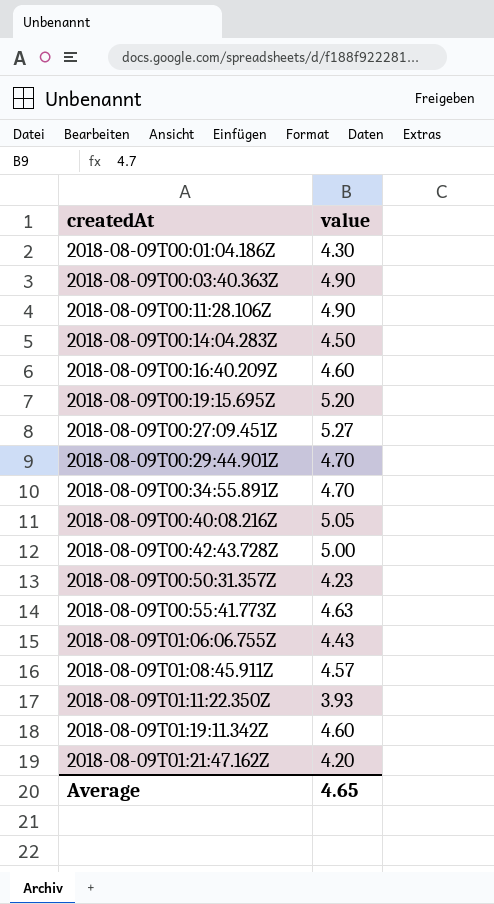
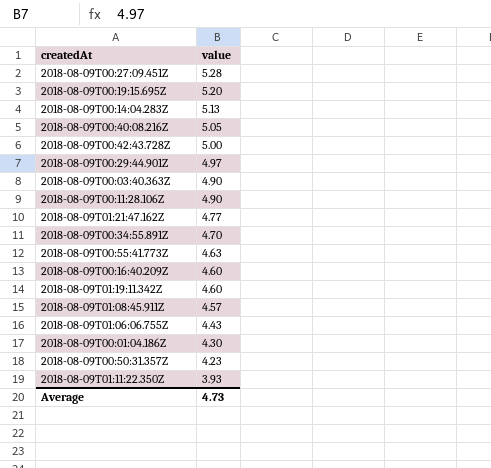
row order: createdAt ascending -> value descending
2018-08-09T00:27:09.451Z | value: 5.27 -> 5.28
2018-08-09T00:14:04.283Z | value: 4.50 -> 5.13
2018-08-09T00:29:44.901Z | value: 4.70 -> 4.97
2018-08-09T01:21:47.162Z | value: 4.20 -> 4.77
Average | value: 4.65 -> 4.73

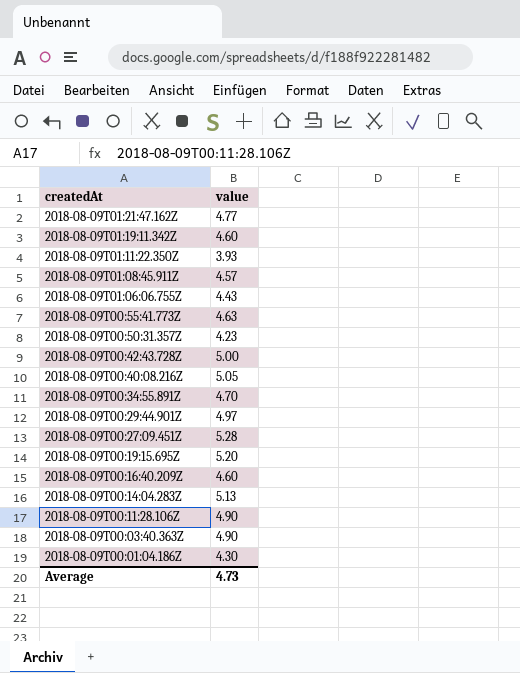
row order: value descending -> createdAt descending

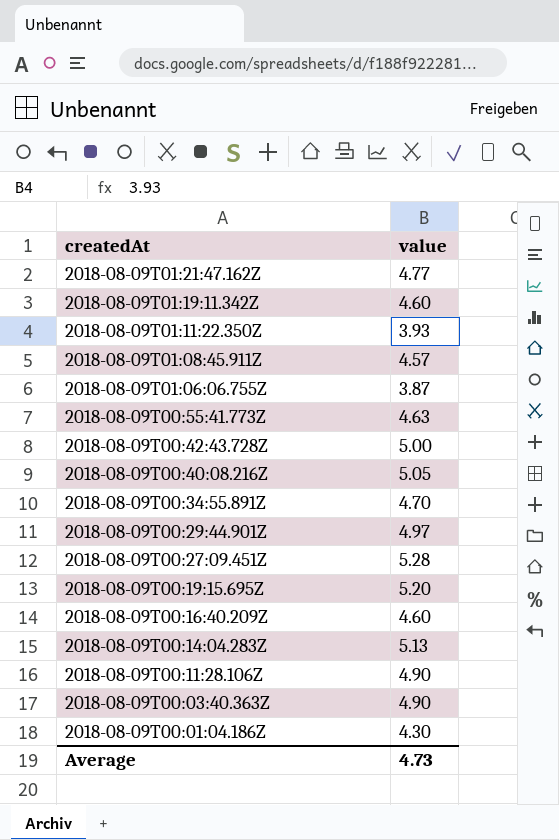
row 2018-08-09T00:50:31.357Z: 4.23 -> none
2018-08-09T01:06:06.755Z | value: 4.43 -> 3.87

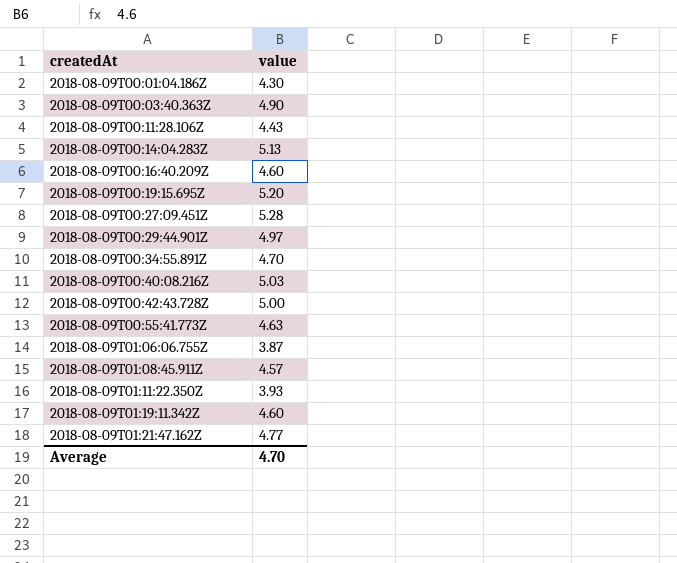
row order: createdAt descending -> createdAt ascending
2018-08-09T00:11:28.106Z | value: 4.90 -> 4.43
2018-08-09T00:40:08.216Z | value: 5.05 -> 5.03
Average | value: 4.73 -> 4.70

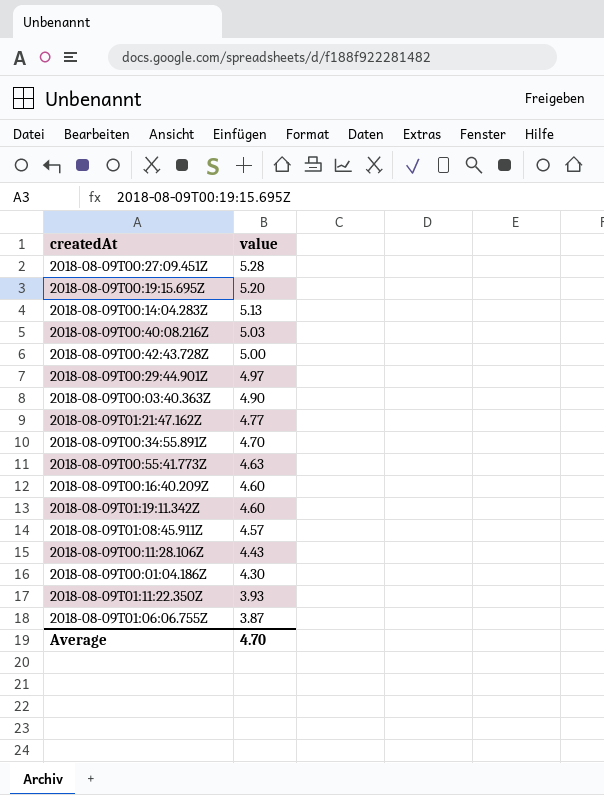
row order: createdAt ascending -> value descending

